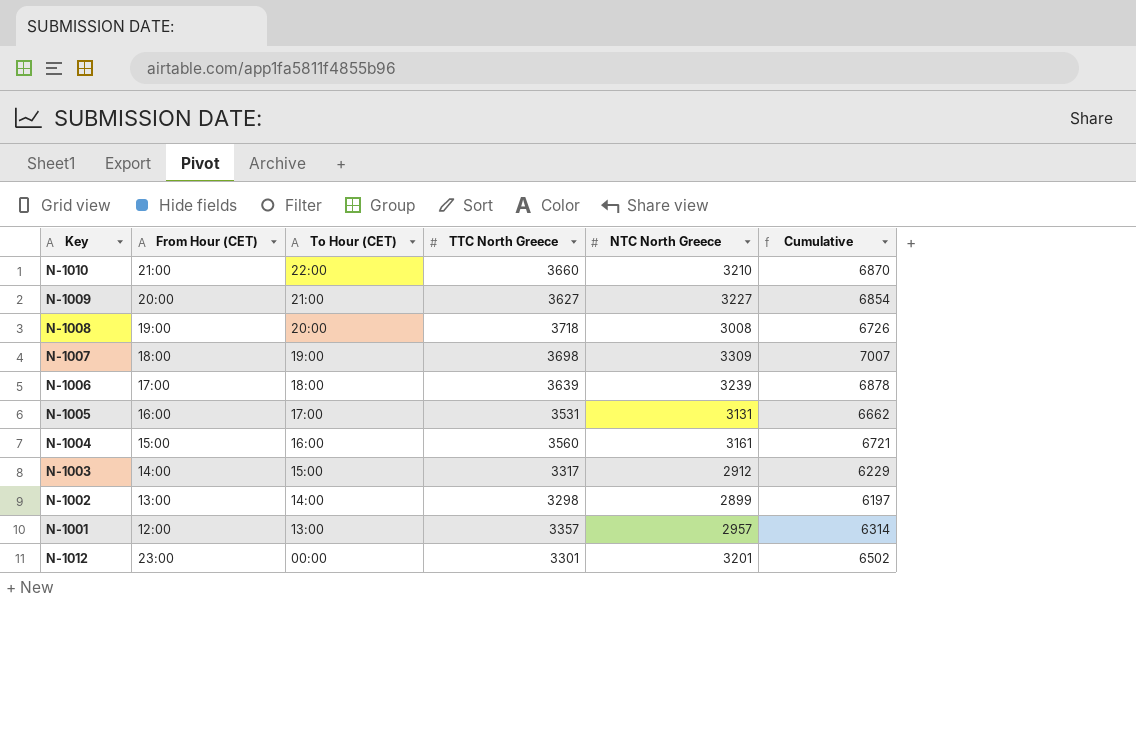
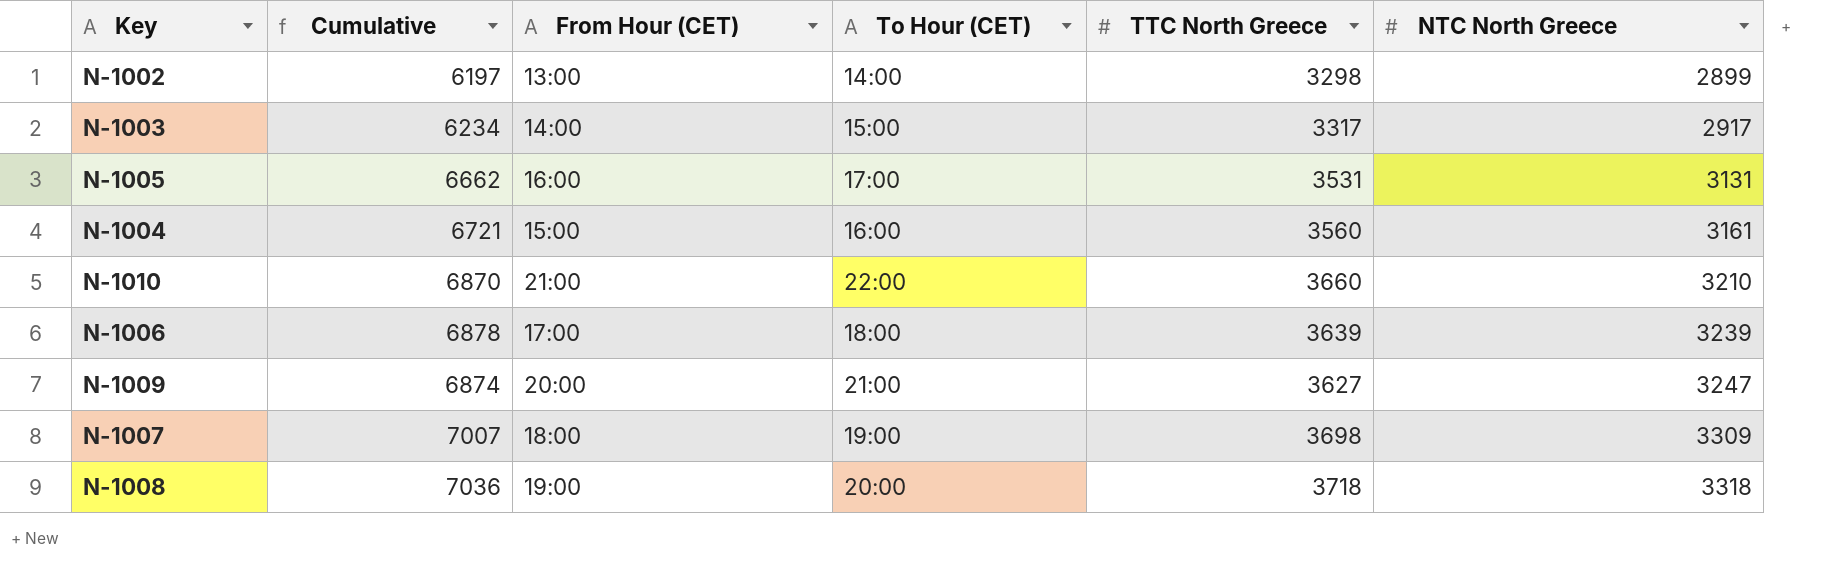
row order: To Hour (CET) descending -> NTC North Greece ascending
column Cumulative | position: 6 -> 2
row N-1001: 12:00 | 13:00 | 3357 | 2957 | 6314 -> none
row N-1012: 23:00 | 00:00 | 3301 | 3201 | 6502 -> none
N-1003 | Cumulative: 6229 -> 6234
N-1003 | NTC North Greece: 2912 -> 2917
N-1009 | Cumulative: 6854 -> 6874
N-1009 | NTC North Greece: 3227 -> 3247
N-1008 | Cumulative: 6726 -> 7036
N-1008 | NTC North Greece: 3008 -> 3318

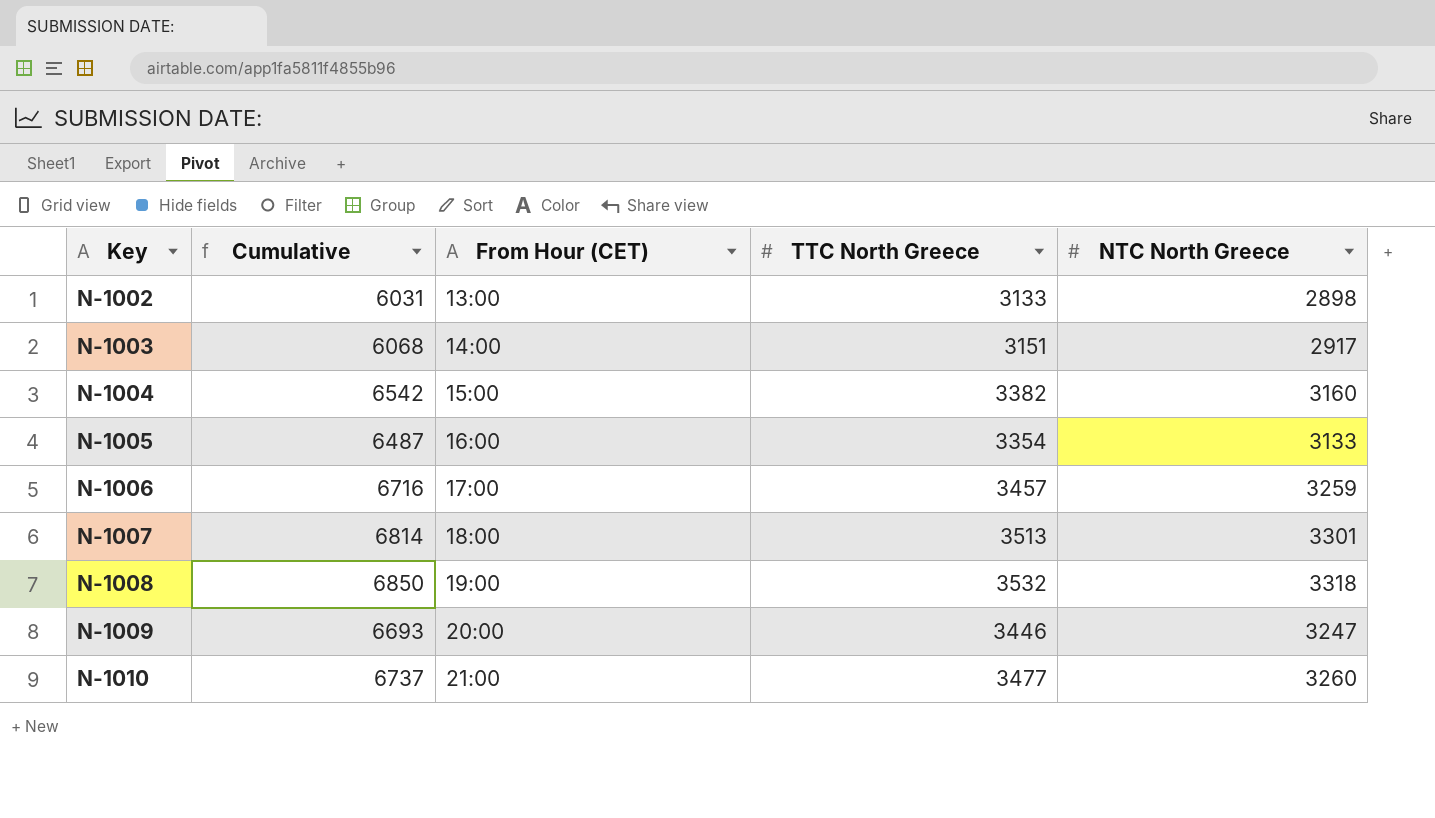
row order: NTC North Greece ascending -> Key ascending
column To Hour (CET) | position: 4 -> none
N-1002 | Cumulative: 6197 -> 6031
N-1002 | TTC North Greece: 3298 -> 3133
N-1002 | NTC North Greece: 2899 -> 2898
N-1003 | Cumulative: 6234 -> 6068
N-1003 | TTC North Greece: 3317 -> 3151
N-1004 | Cumulative: 6721 -> 6542
N-1004 | TTC North Greece: 3560 -> 3382
N-1004 | NTC North Greece: 3161 -> 3160
N-1005 | Cumulative: 6662 -> 6487
N-1005 | TTC North Greece: 3531 -> 3354
N-1005 | NTC North Greece: 3131 -> 3133
N-1006 | Cumulative: 6878 -> 6716
N-1006 | TTC North Greece: 3639 -> 3457
N-1006 | NTC North Greece: 3239 -> 3259
N-1007 | Cumulative: 7007 -> 6814
N-1007 | TTC North Greece: 3698 -> 3513
N-1007 | NTC North Greece: 3309 -> 3301
N-1008 | Cumulative: 7036 -> 6850
N-1008 | TTC North Greece: 3718 -> 3532
N-1009 | Cumulative: 6874 -> 6693
N-1009 | TTC North Greece: 3627 -> 3446
N-1010 | Cumulative: 6870 -> 6737
N-1010 | TTC North Greece: 3660 -> 3477
N-1010 | NTC North Greece: 3210 -> 3260

